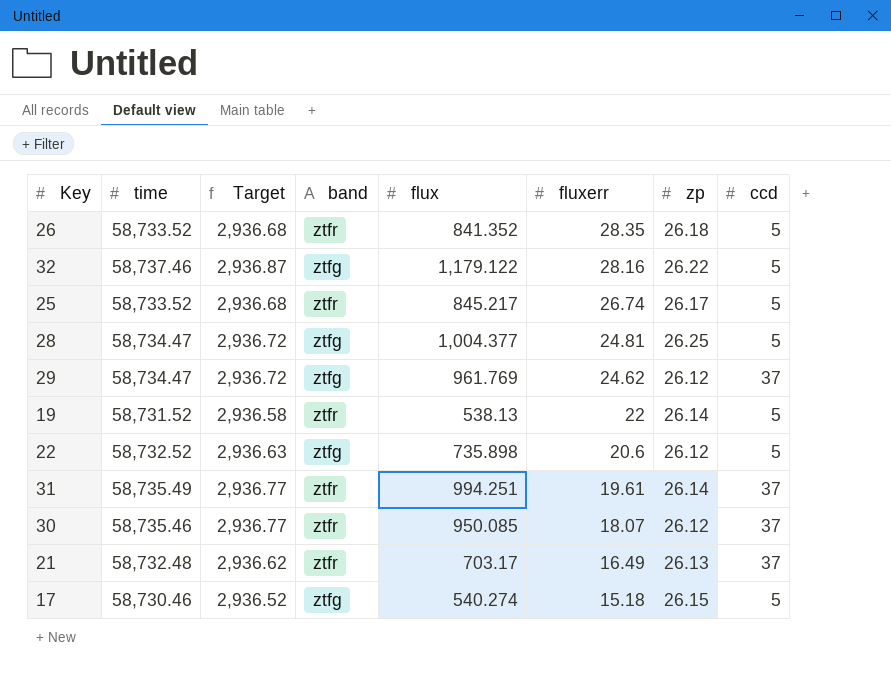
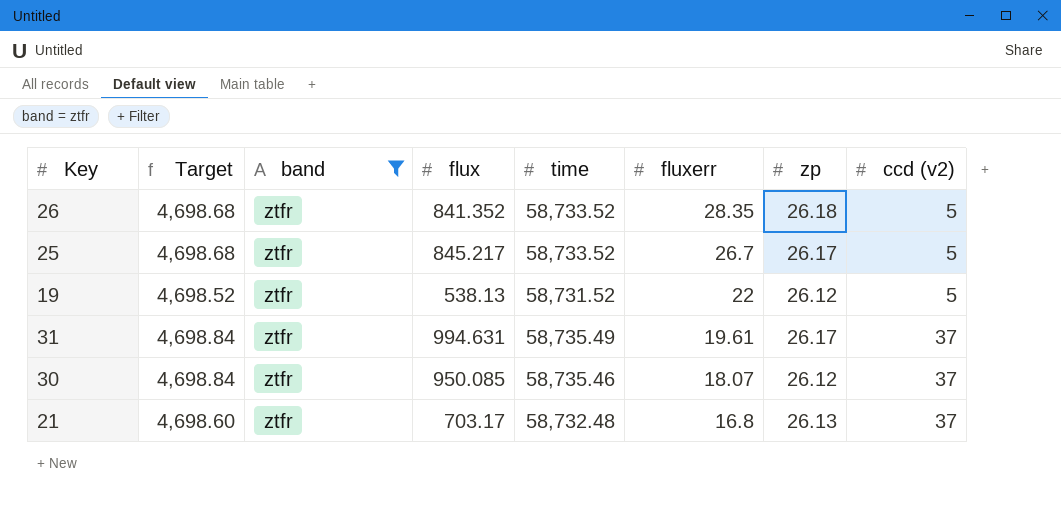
filter: none -> band = ztfr
column Target | formula: [time] * 0.05 -> [time] * 0.08
column time | position: 2 -> 5
column name: ccd -> ccd (v2)
25 | fluxerr: 26.74 -> 26.7
19 | zp: 26.14 -> 26.12
31 | flux: 994.251 -> 994.631
31 | zp: 26.14 -> 26.17
21 | fluxerr: 16.49 -> 16.8

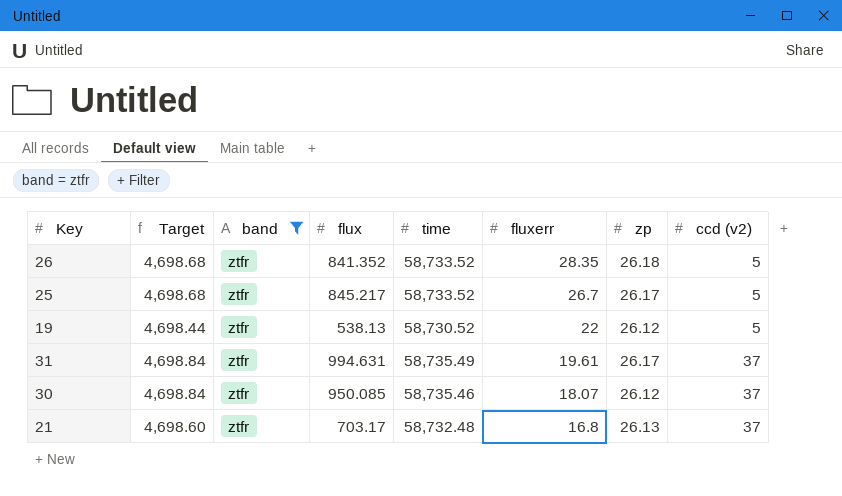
19 | Target: 4,698.52 -> 4,698.44
19 | time: 58,731.52 -> 58,730.52

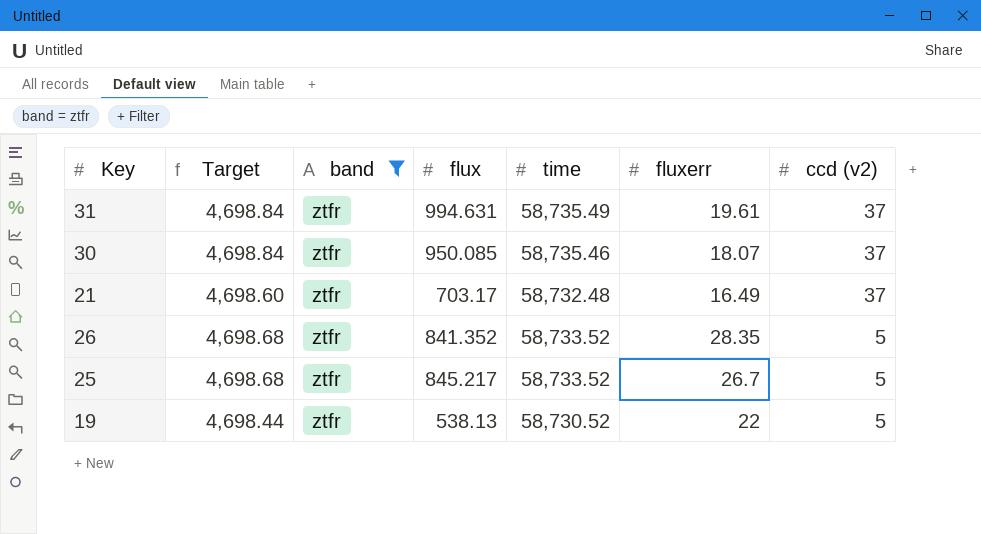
row order: fluxerr descending -> ccd (v2) descending
column zp | position: 7 -> none
21 | fluxerr: 16.8 -> 16.49

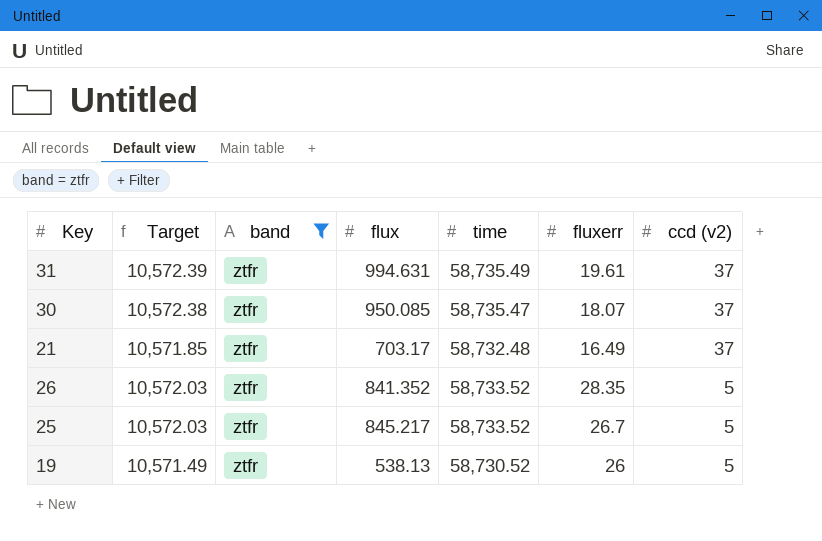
column Target | formula: [time] * 0.08 -> [time] * 0.18
30 | time: 58,735.46 -> 58,735.47
19 | fluxerr: 22 -> 26

